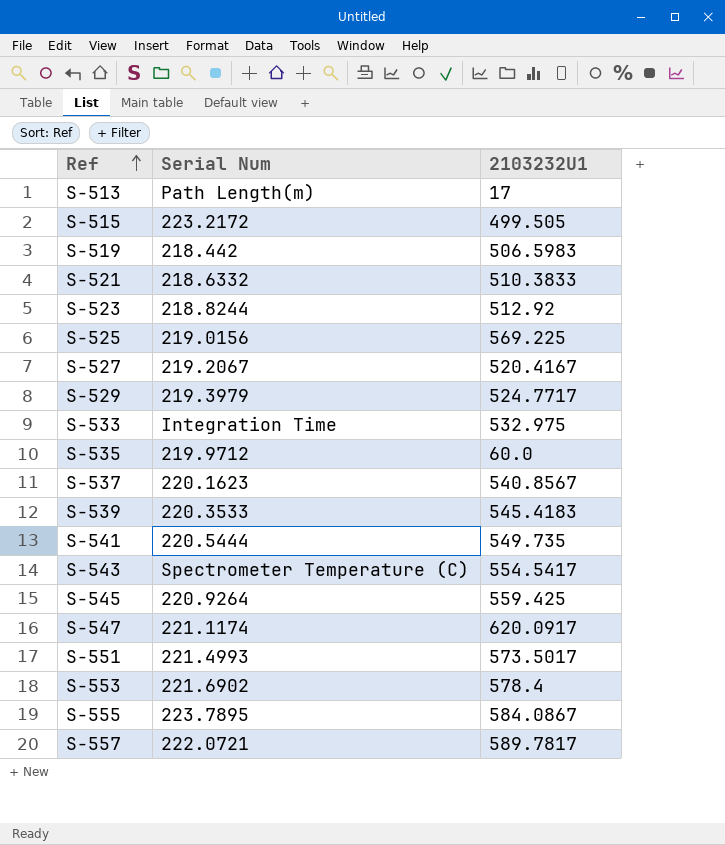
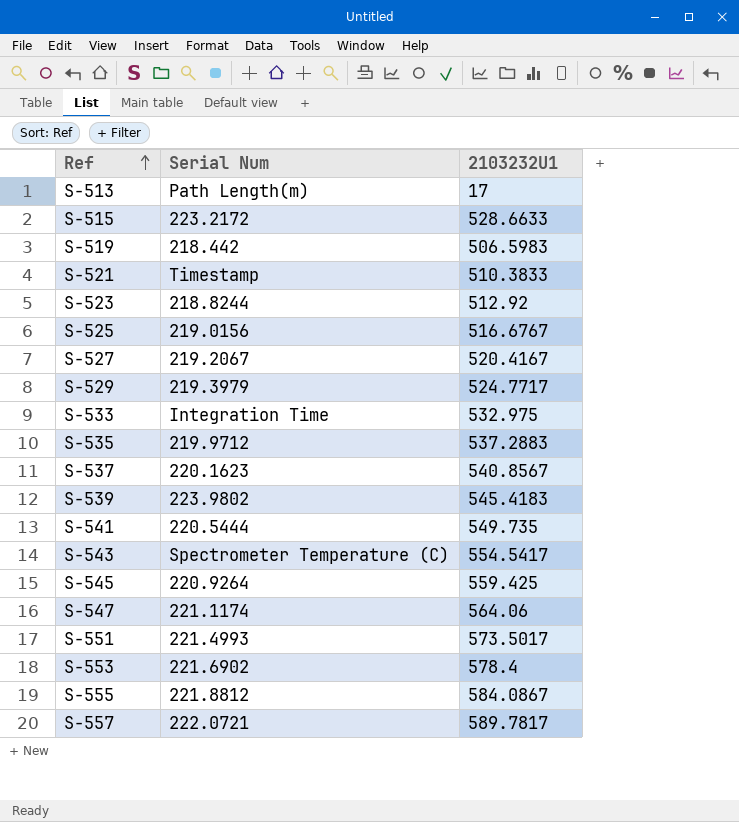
S-515 | 2103232U1: 499.505 -> 528.6633
S-521 | Serial Num: 218.6332 -> Timestamp
S-525 | 2103232U1: 569.225 -> 516.6767
S-535 | 2103232U1: 60.0 -> 537.2883
S-539 | Serial Num: 220.3533 -> 223.9802
S-547 | 2103232U1: 620.0917 -> 564.06
S-555 | Serial Num: 223.7895 -> 221.8812

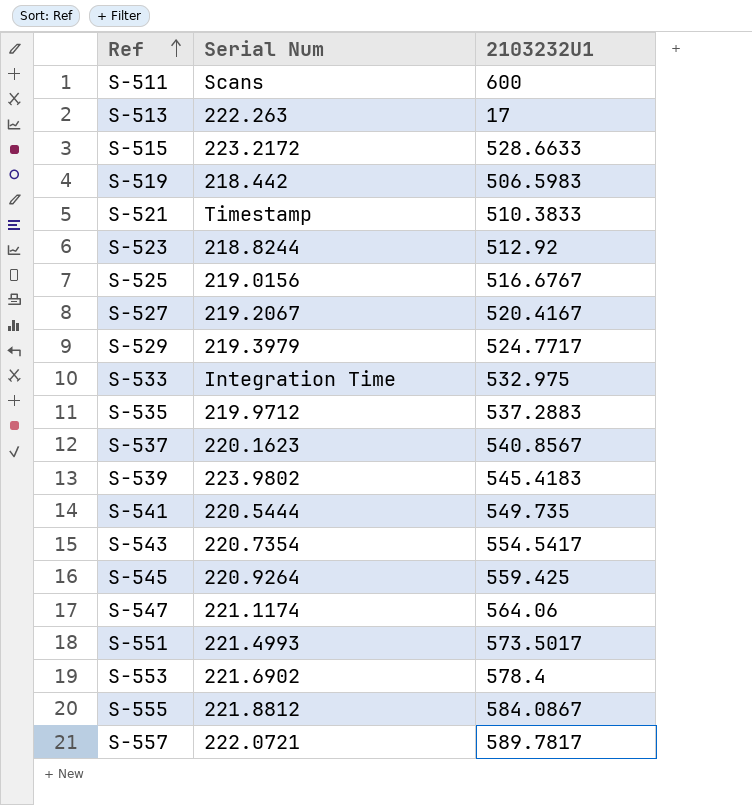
row S-511: none -> Scans | 600
S-513 | Serial Num: Path Length(m) -> 222.263
S-543 | Serial Num: Spectrometer Temperature (C) -> 220.7354

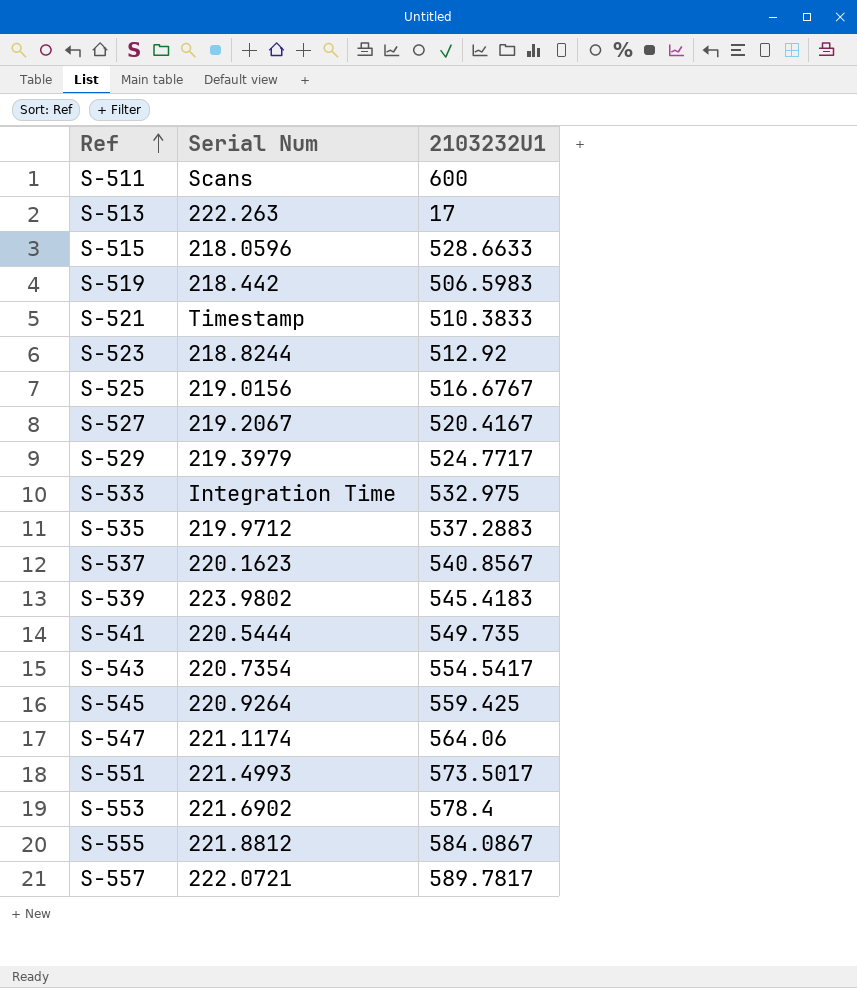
S-515 | Serial Num: 223.2172 -> 218.0596

